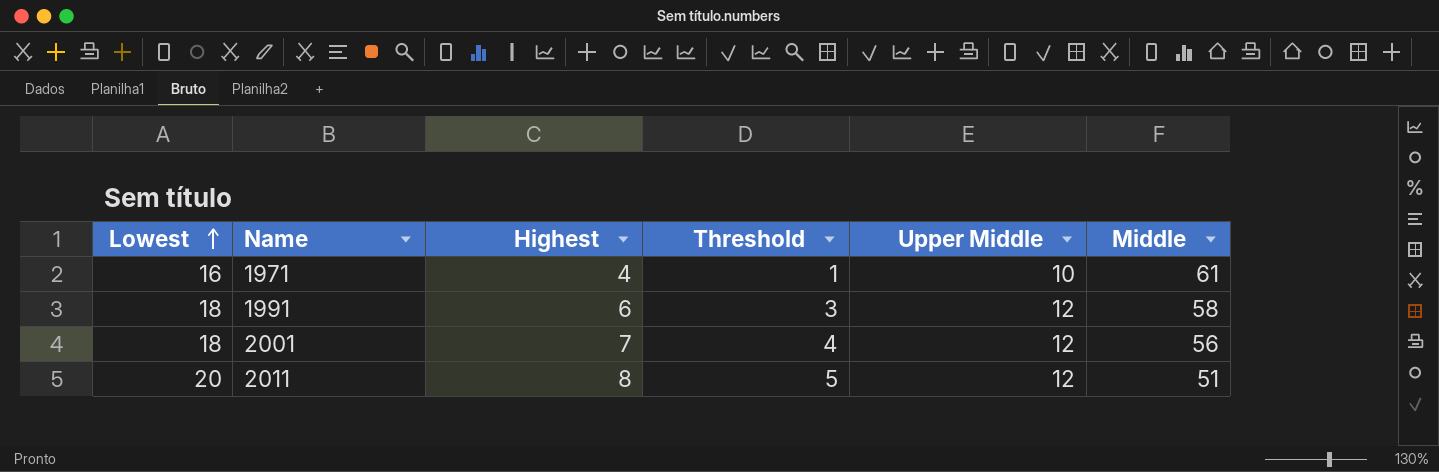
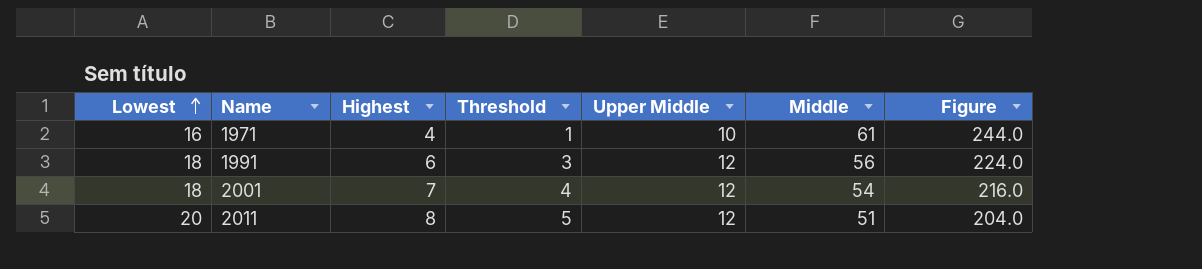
column Figure | formula: none -> [Middle] * 4
1991 | Middle: 58 -> 56
2001 | Middle: 56 -> 54

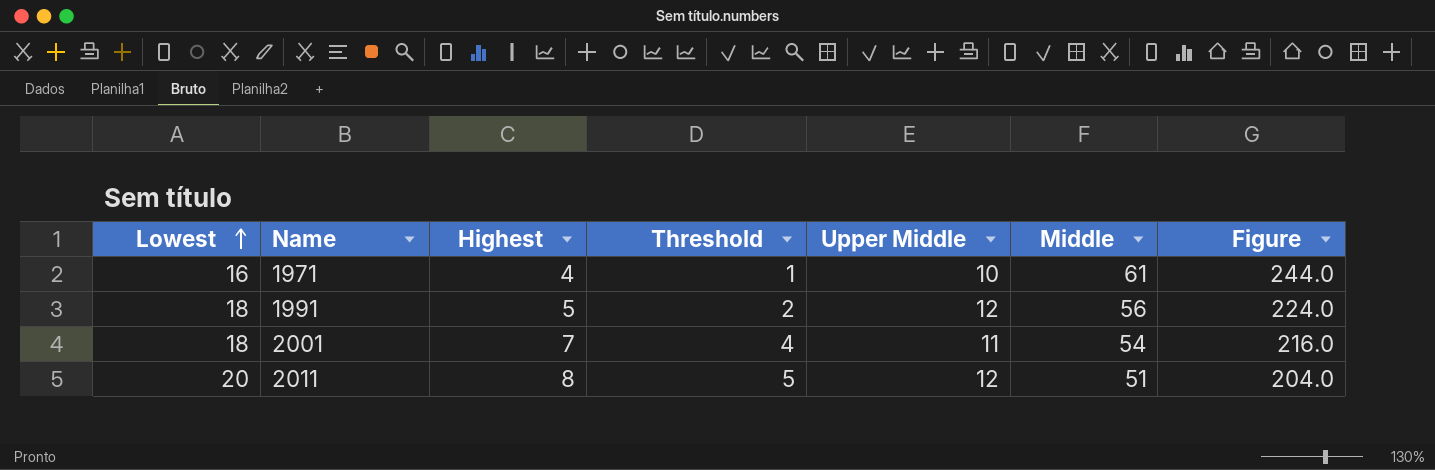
1991 | Highest: 6 -> 5
1991 | Threshold: 3 -> 2
2001 | Upper Middle: 12 -> 11

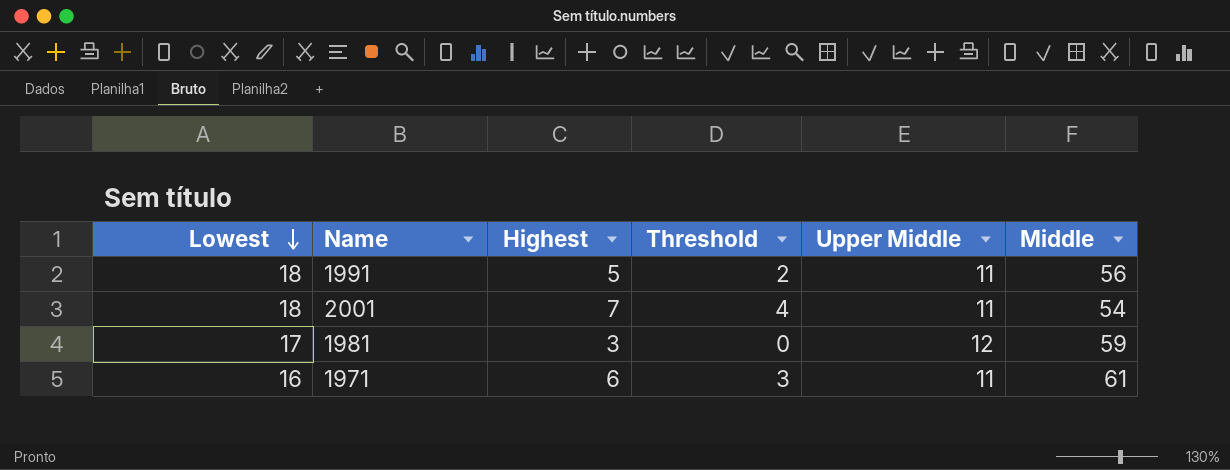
row order: Lowest ascending -> Lowest descending
column Figure | formula: [Middle] * 4 -> none
row 2011: 20 | 8 | 5 | 12 | 51 | 204.0 -> none
1991 | Upper Middle: 12 -> 11
row 1981: none -> 17 | 3 | 0 | 12 | 59
1971 | Highest: 4 -> 6
1971 | Threshold: 1 -> 3
1971 | Upper Middle: 10 -> 11

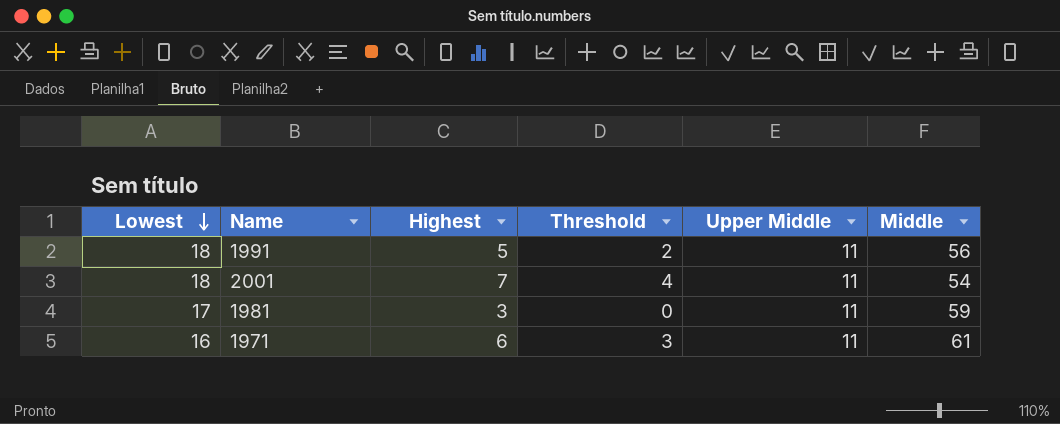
1981 | Upper Middle: 12 -> 11

